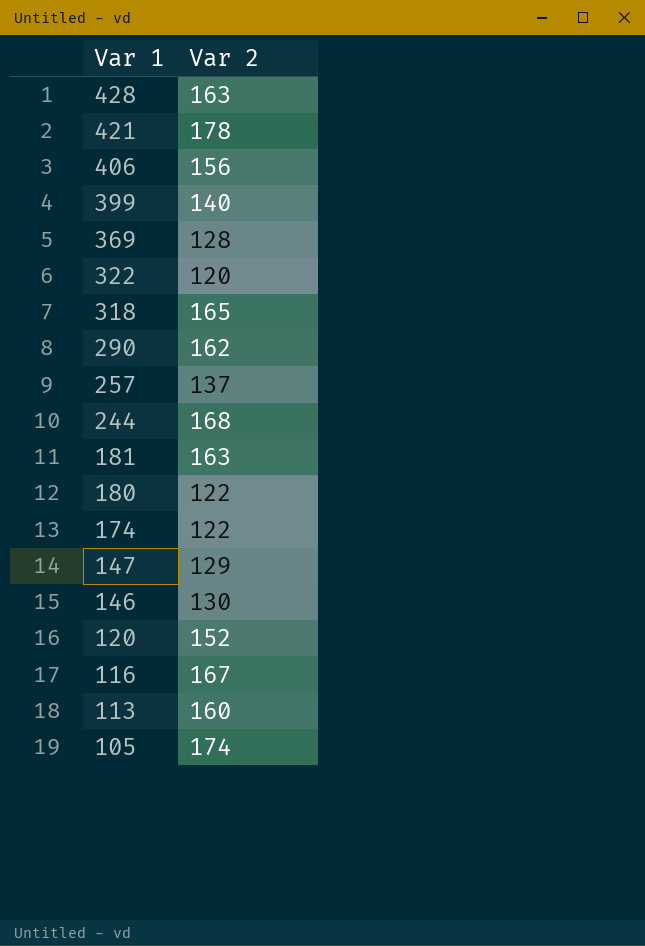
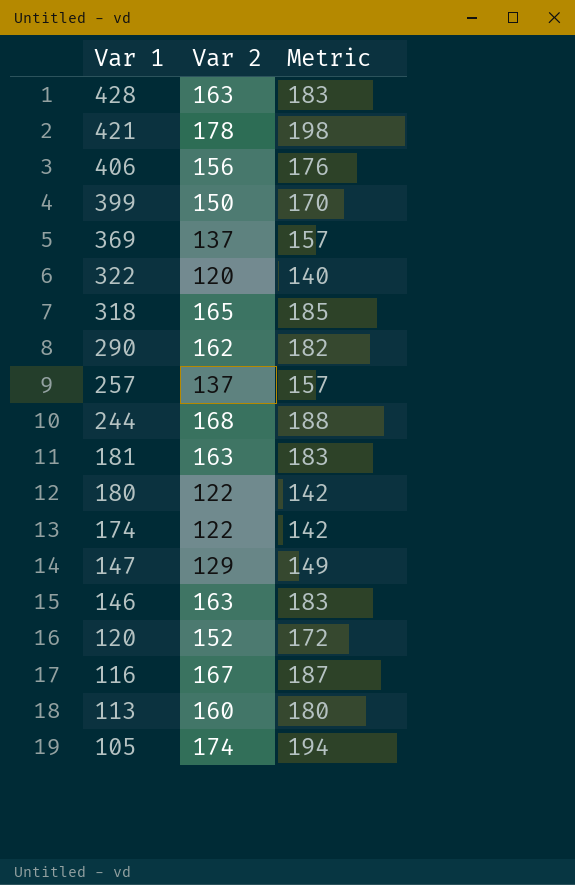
column Metric | formula: none -> [Var 2] + 20
399 | Var 2: 140 -> 150
369 | Var 2: 128 -> 137
146 | Var 2: 130 -> 163

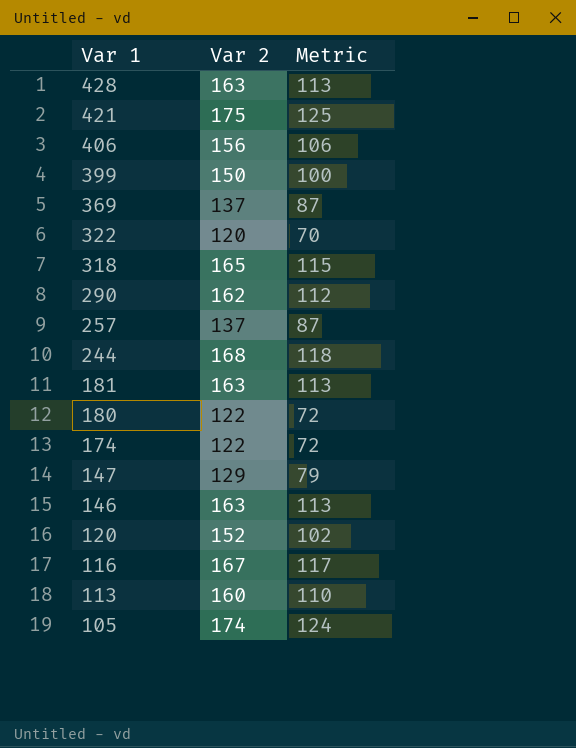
column Metric | formula: [Var 2] + 20 -> [Var 2] - 50
421 | Var 2: 178 -> 175

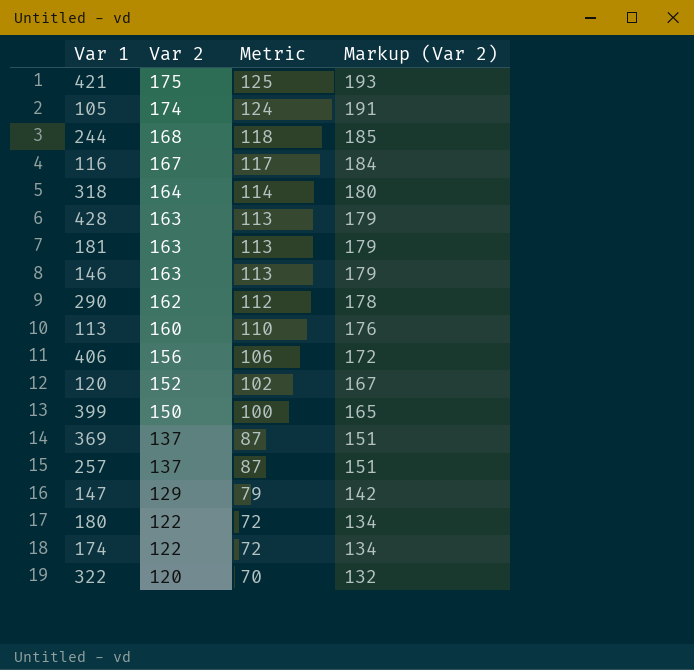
row order: Var 1 descending -> Var 2 descending
column Markup (Var 2) | formula: none -> [Var 2] * 1.1
318 | Var 2: 165 -> 164
318 | Metric: 115 -> 114

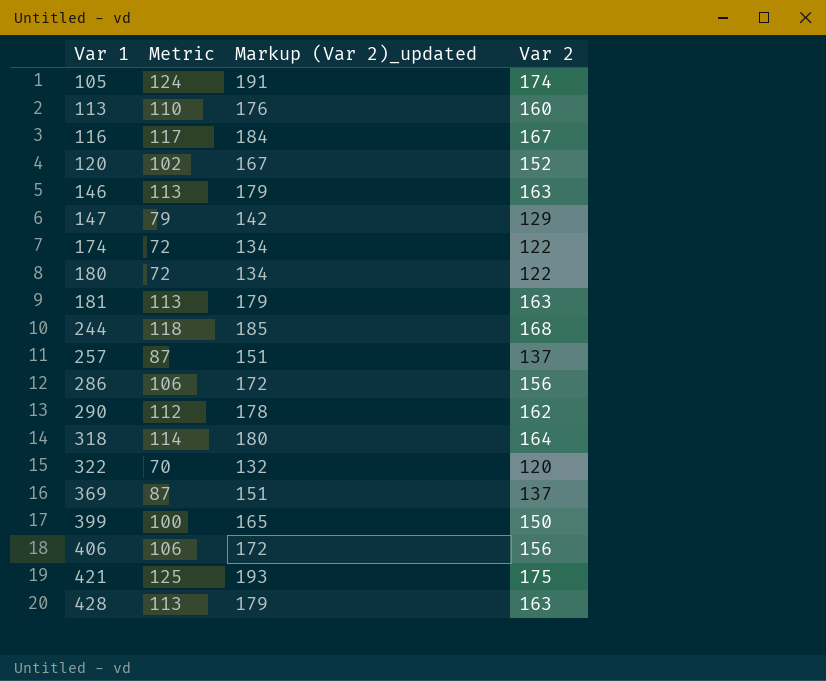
row order: Var 2 descending -> Var 1 ascending
column name: Markup (Var 2) -> Markup (Var 2)_updated
column Var 2 | position: 2 -> 4
row 286: none -> 106 | 172 | 156

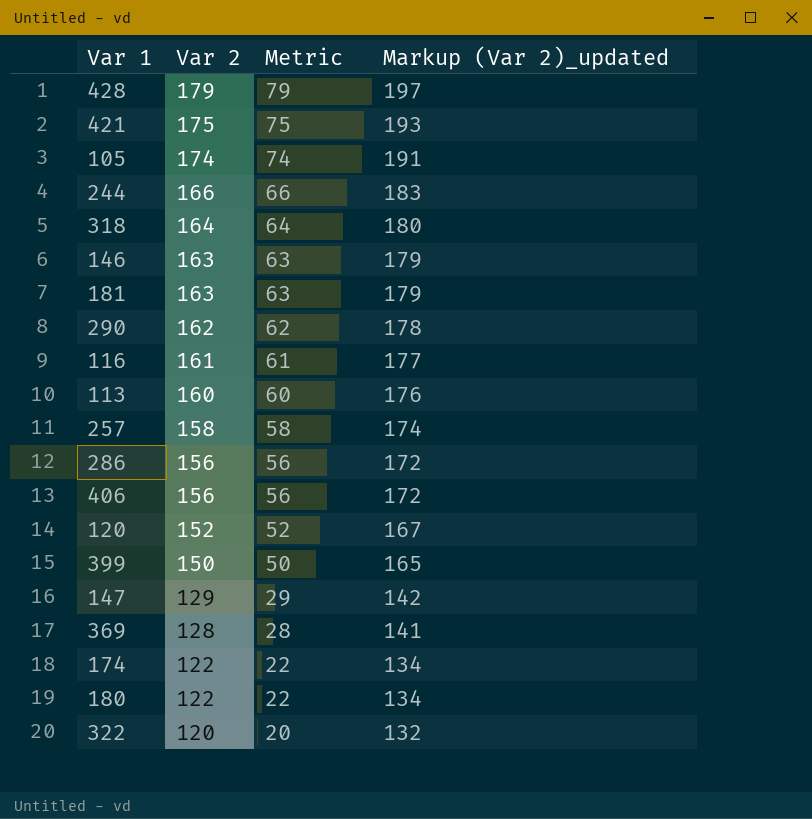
row order: Var 1 ascending -> Var 2 descending
column Var 2 | position: 4 -> 2
column Metric | formula: [Var 2] - 50 -> [Var 2] - 100
428 | Var 2: 163 -> 179
428 | Markup (Var 2)_updated: 179 -> 197
244 | Var 2: 168 -> 166
244 | Markup (Var 2)_updated: 185 -> 183
116 | Var 2: 167 -> 161
116 | Markup (Var 2)_updated: 184 -> 177
257 | Var 2: 137 -> 158
257 | Markup (Var 2)_updated: 151 -> 174
369 | Var 2: 137 -> 128
369 | Markup (Var 2)_updated: 151 -> 141

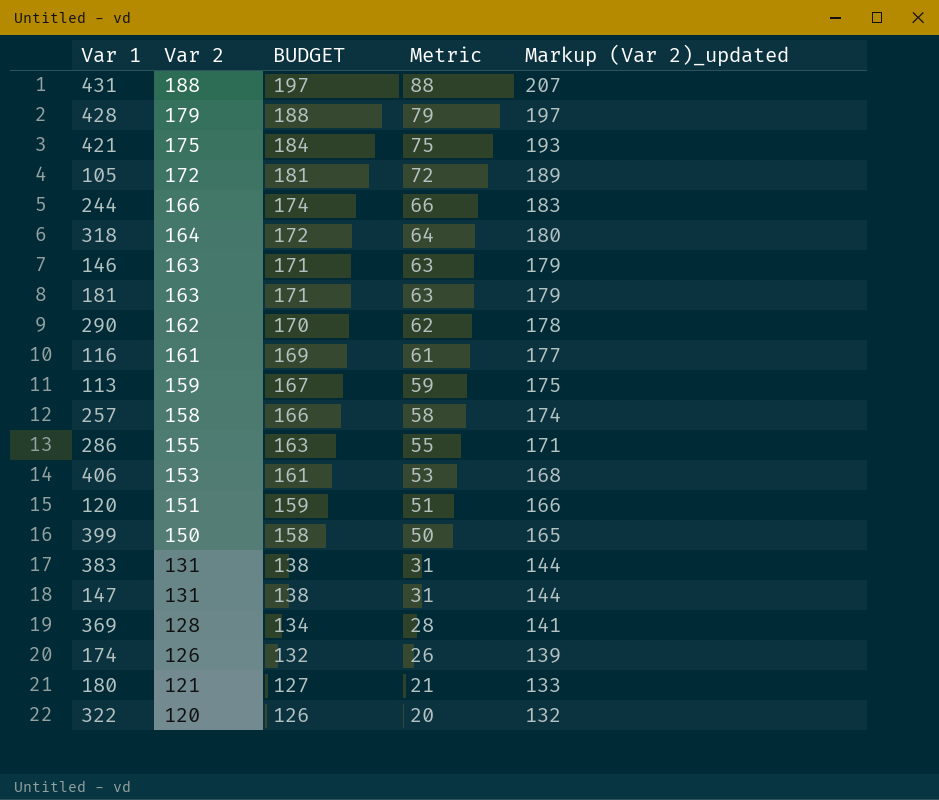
column BUDGET | formula: none -> [Var 2] * 1.05
row 431: none -> 188 | 197 | 88 | 207
105 | Var 2: 174 -> 172
105 | Metric: 74 -> 72
105 | Markup (Var 2)_updated: 191 -> 189
113 | Var 2: 160 -> 159
113 | Metric: 60 -> 59
113 | Markup (Var 2)_updated: 176 -> 175
286 | Var 2: 156 -> 155
286 | Metric: 56 -> 55
286 | Markup (Var 2)_updated: 172 -> 171
406 | Var 2: 156 -> 153
406 | Metric: 56 -> 53
406 | Markup (Var 2)_updated: 172 -> 168
120 | Var 2: 152 -> 151
120 | Metric: 52 -> 51
120 | Markup (Var 2)_updated: 167 -> 166
row 383: none -> 131 | 138 | 31 | 144
147 | Var 2: 129 -> 131
147 | Metric: 29 -> 31
147 | Markup (Var 2)_updated: 142 -> 144
174 | Var 2: 122 -> 126
174 | Metric: 22 -> 26
174 | Markup (Var 2)_updated: 134 -> 139
180 | Var 2: 122 -> 121
180 | Metric: 22 -> 21
180 | Markup (Var 2)_updated: 134 -> 133

